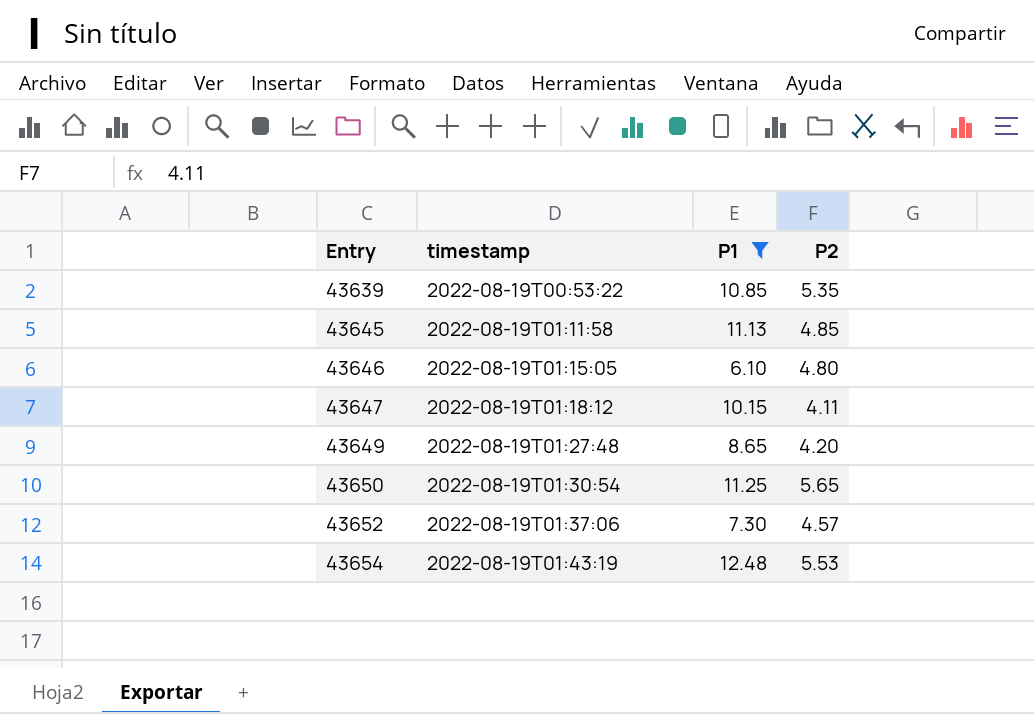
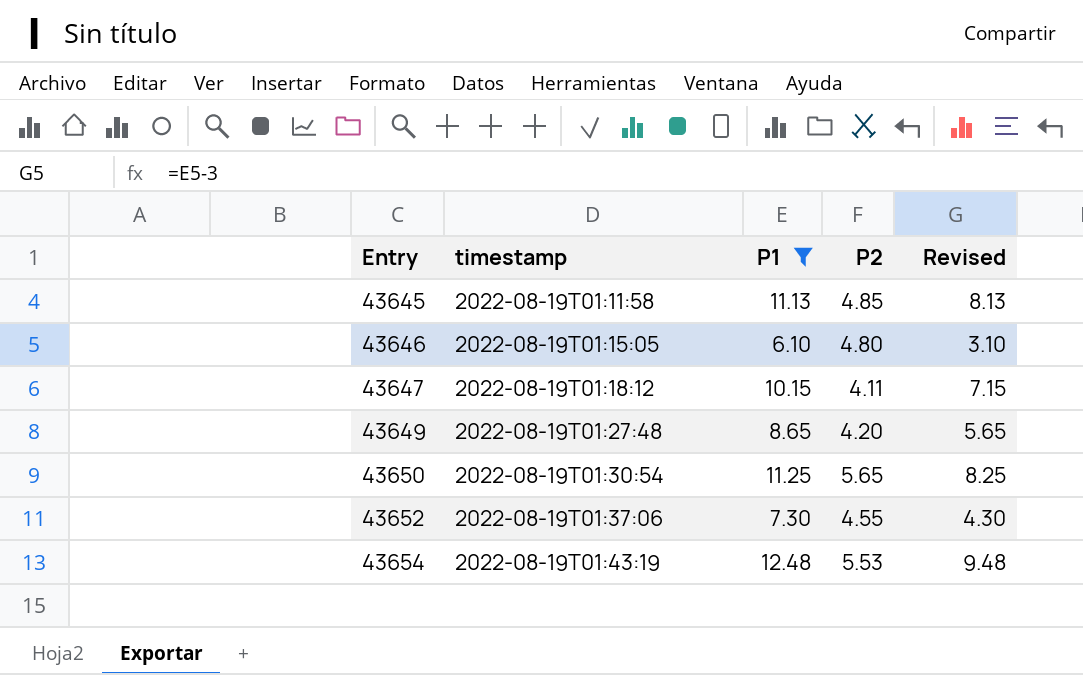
column Revised | formula: none -> [P1] - 3
row 43639: 2022-08-19T00:53:22 | 10.85 | 5.35 -> none
43652 | P2: 4.57 -> 4.55

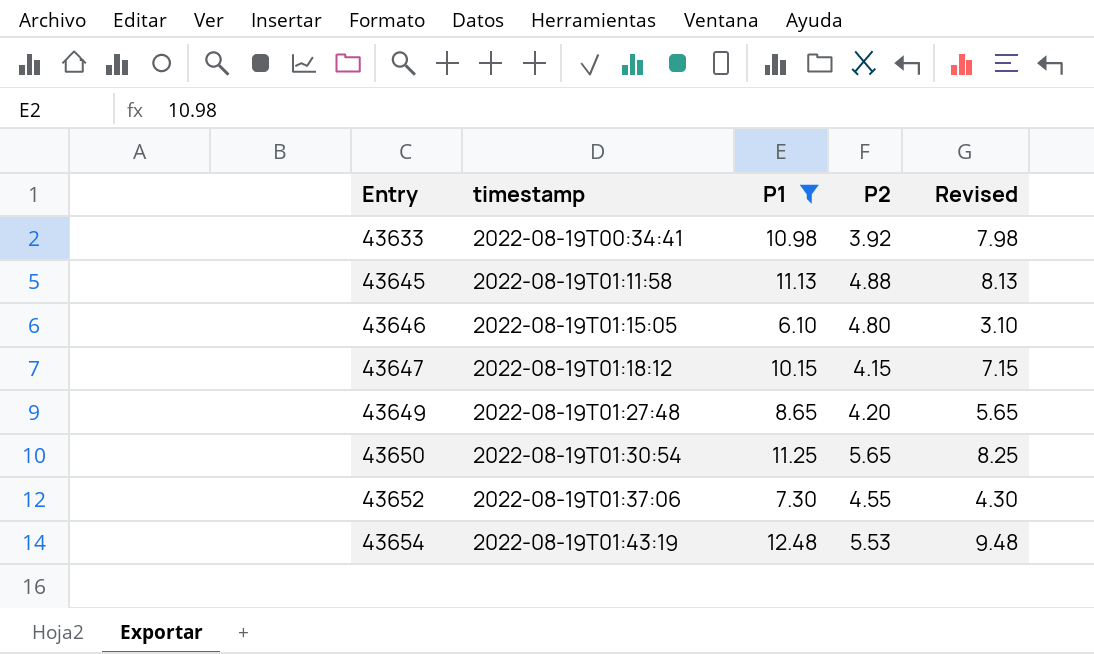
row 43633: none -> 2022-08-19T00:34:41 | 10.98 | 3.92 | 7.98
43645 | P2: 4.85 -> 4.88
43647 | P2: 4.11 -> 4.15

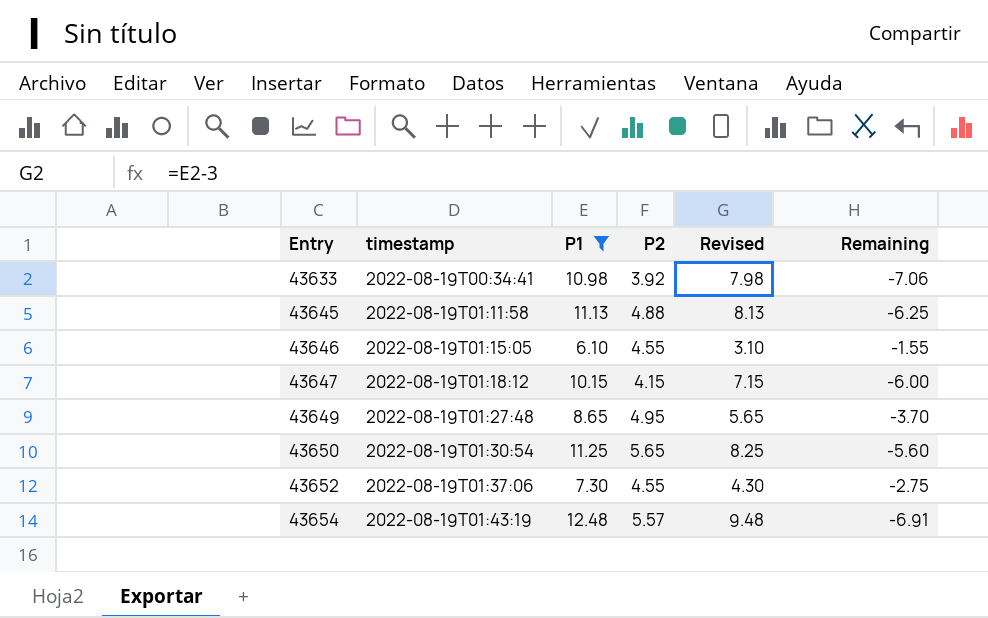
column Remaining | formula: none -> [P2] - [P1]
43646 | P2: 4.80 -> 4.55
43649 | P2: 4.20 -> 4.95
43654 | P2: 5.53 -> 5.57

